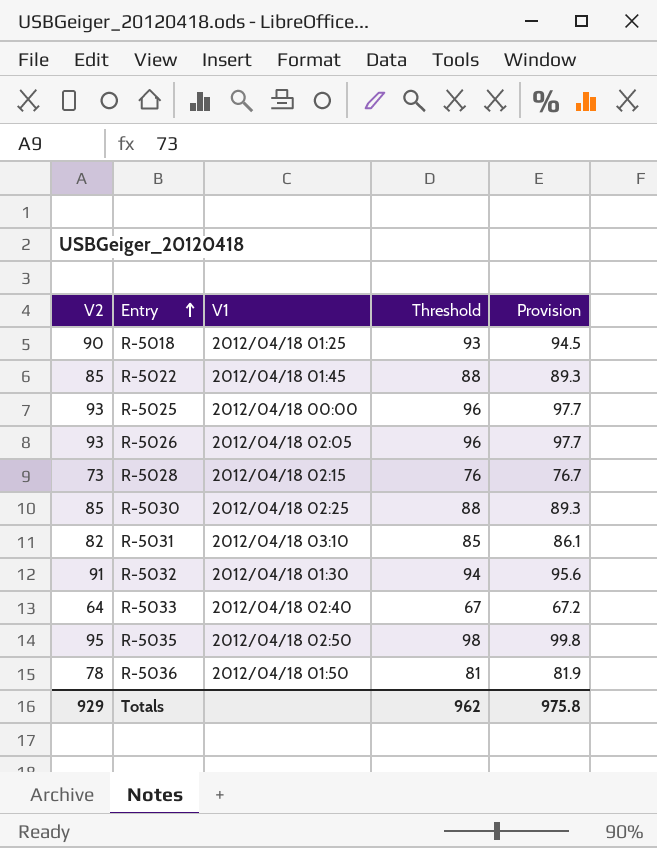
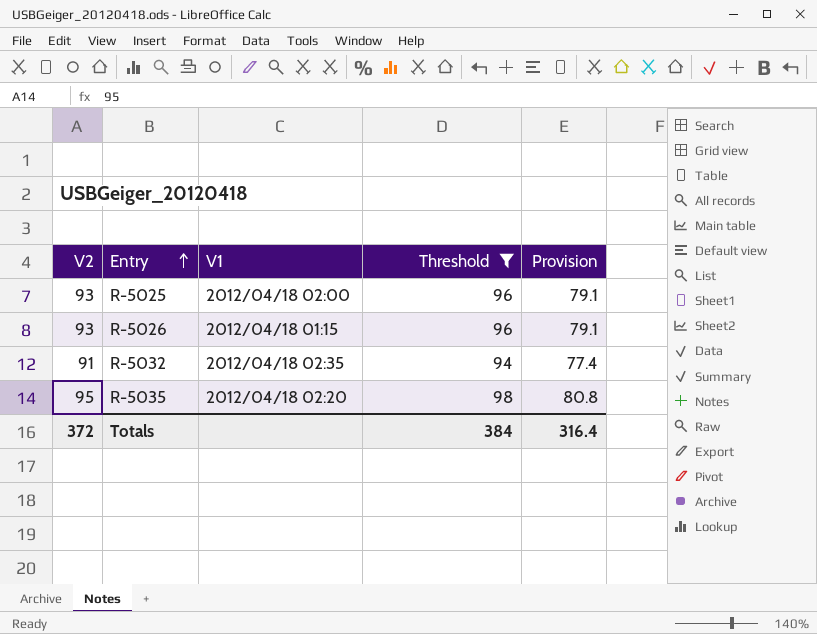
filter: none -> Threshold >= 94
column Provision | formula: [V2] * 1.05 -> [V2] * 0.85
R-5025 | V1: 2012/04/18 00:00 -> 2012/04/18 02:00
R-5026 | V1: 2012/04/18 02:05 -> 2012/04/18 01:15
R-5032 | V1: 2012/04/18 01:30 -> 2012/04/18 02:35
R-5035 | V1: 2012/04/18 02:50 -> 2012/04/18 02:20
Totals | V2: 929 -> 372
Totals | Threshold: 962 -> 384
Totals | Provision: 975.8 -> 316.4

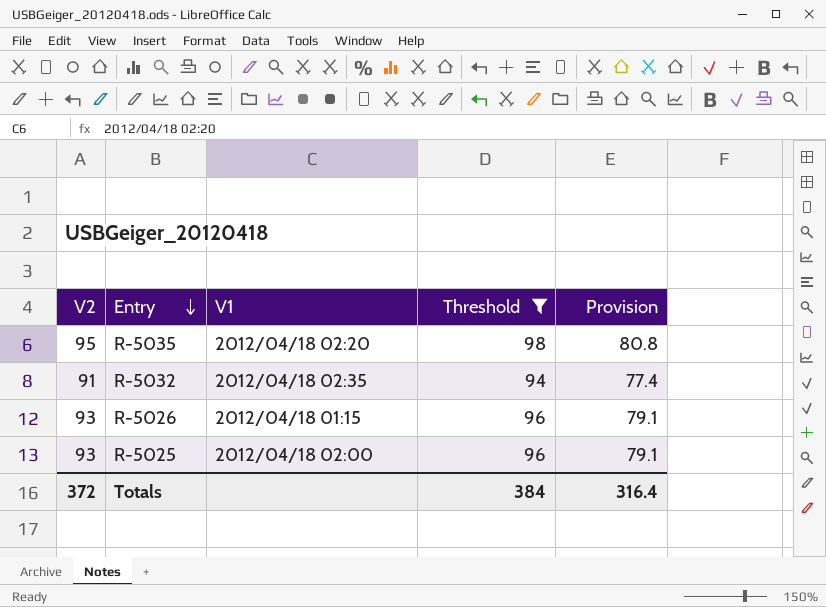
row order: Entry ascending -> Entry descending

